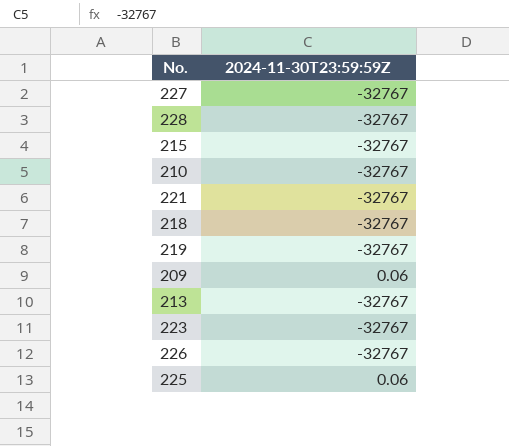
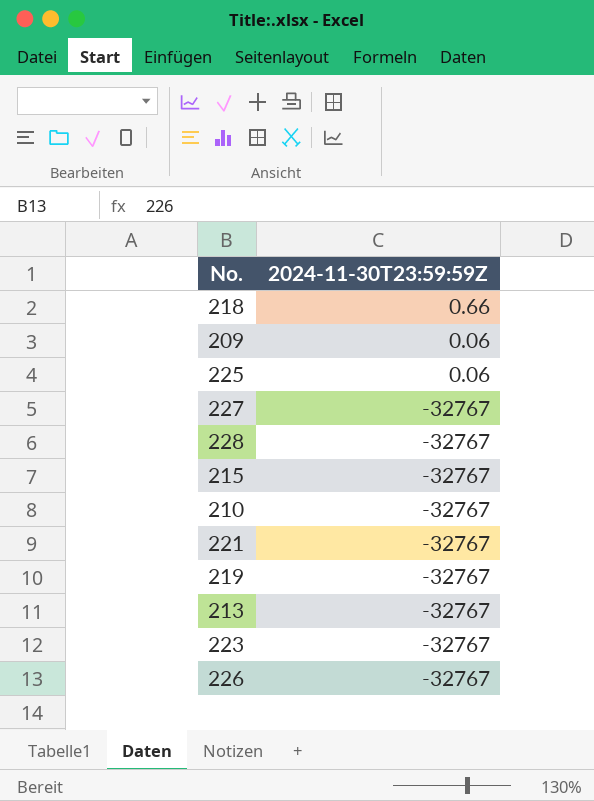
row order: none -> 2024-11-30T23:59:59Z descending
218 | 2024-11-30T23:59:59Z: -32767 -> 0.66

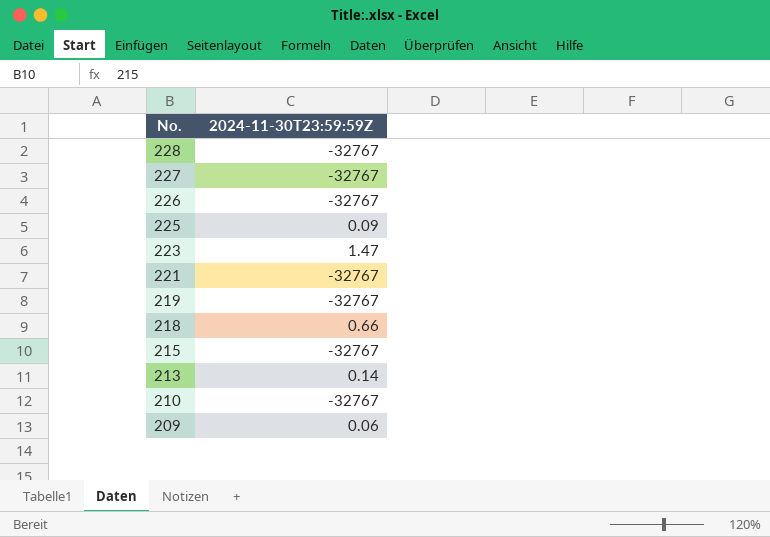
row order: 2024-11-30T23:59:59Z descending -> No. descending
225 | 2024-11-30T23:59:59Z: 0.06 -> 0.09
223 | 2024-11-30T23:59:59Z: -32767 -> 1.47
213 | 2024-11-30T23:59:59Z: -32767 -> 0.14

